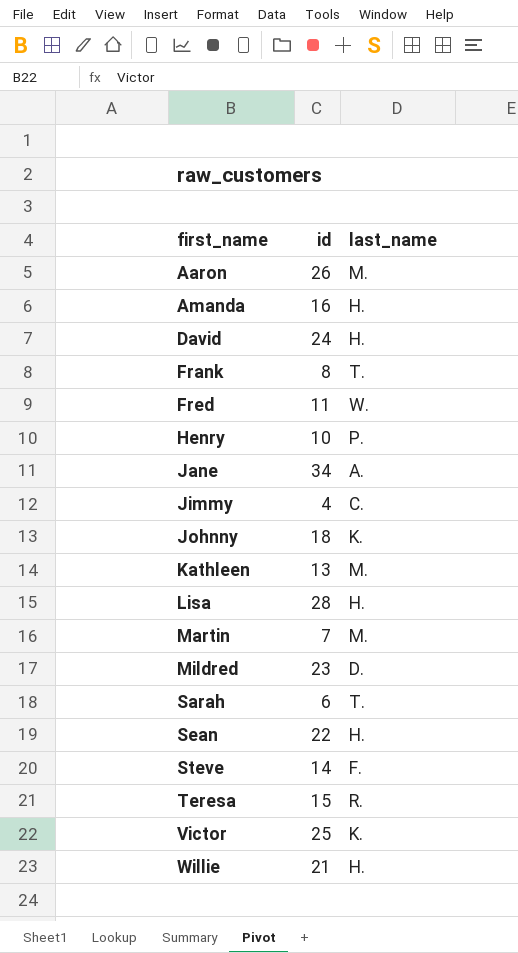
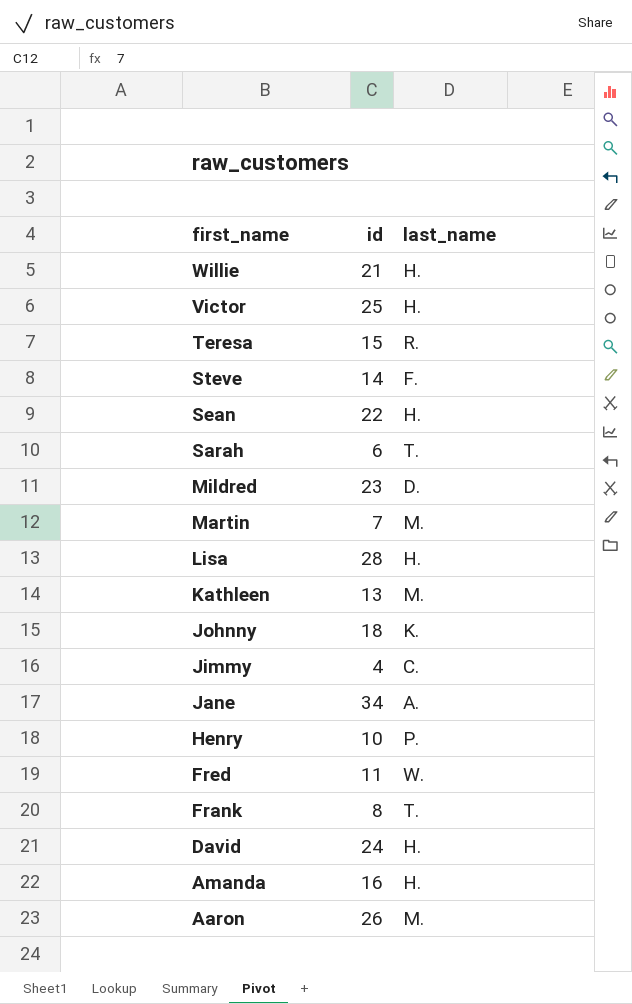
row order: first_name ascending -> first_name descending
Victor | last_name: K. -> H.

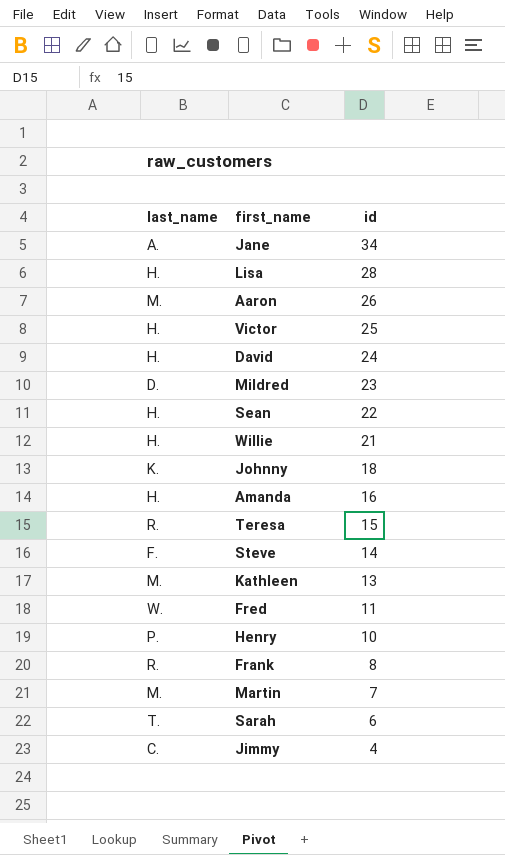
row order: first_name descending -> id descending
column last_name | position: 3 -> 1
Frank | last_name: T. -> R.

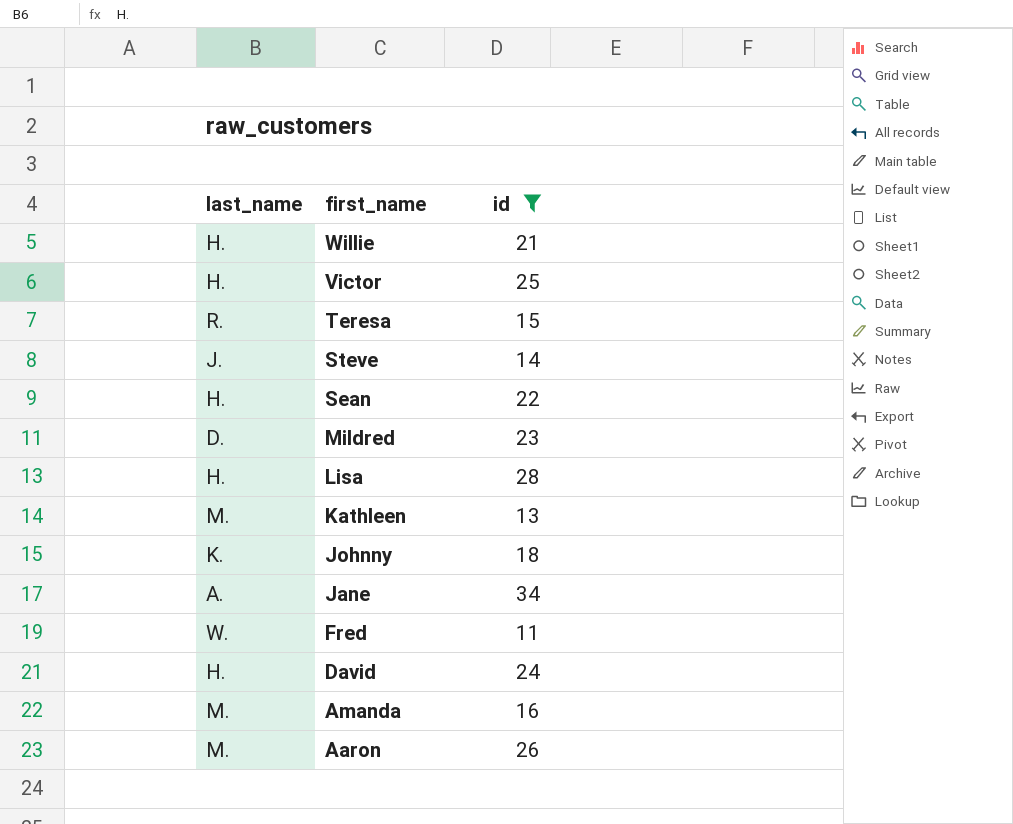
filter: none -> id >= 11
row order: id descending -> first_name descending
Steve | last_name: F. -> J.
Amanda | last_name: H. -> M.

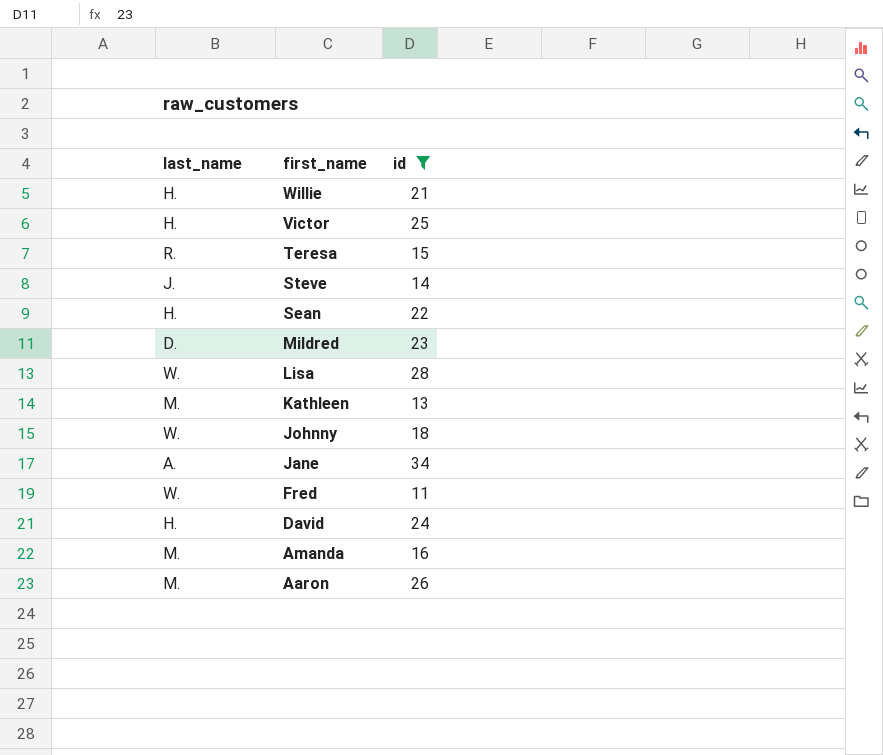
Lisa | last_name: H. -> W.
Johnny | last_name: K. -> W.

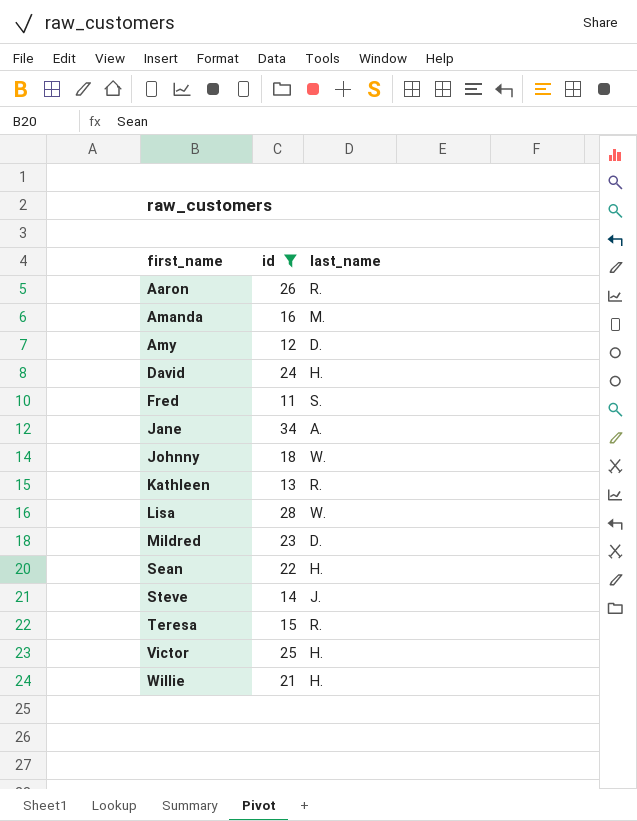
row order: first_name descending -> first_name ascending
column last_name | position: 1 -> 3
Aaron | last_name: M. -> R.
row Amy: none -> 12 | D.
Fred | last_name: W. -> S.
Kathleen | last_name: M. -> R.

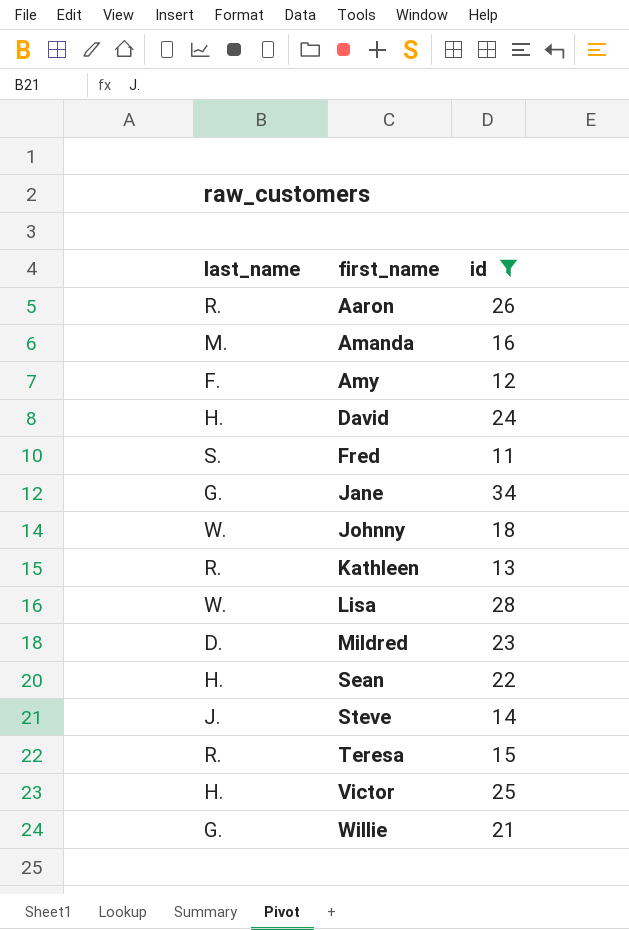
column last_name | position: 3 -> 1
Amy | last_name: D. -> F.
Jane | last_name: A. -> G.
Willie | last_name: H. -> G.

